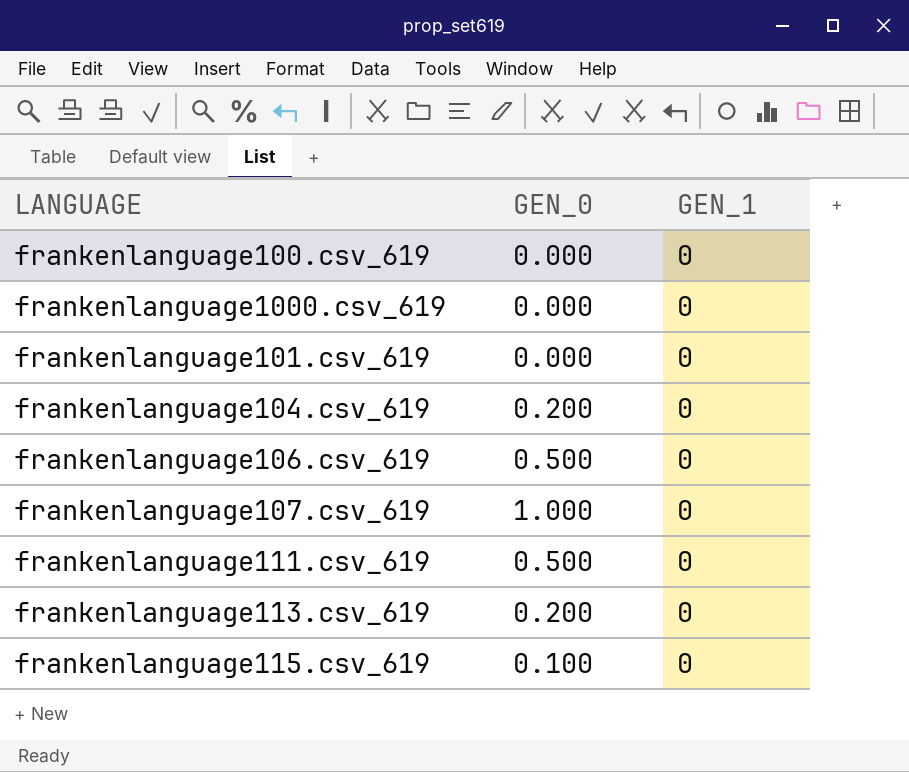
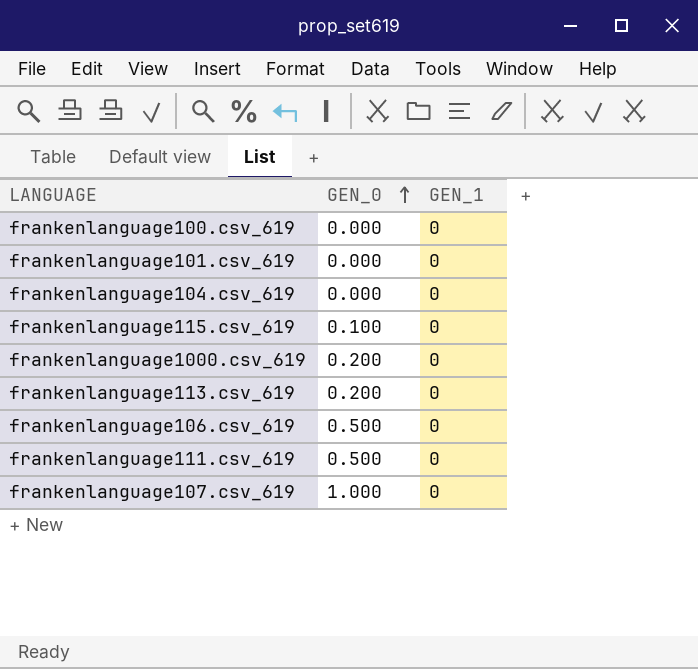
row order: none -> GEN_0 ascending
frankenlanguage104.csv_619 | GEN_0: 0.200 -> 0.000
frankenlanguage1000.csv_619 | GEN_0: 0.000 -> 0.200

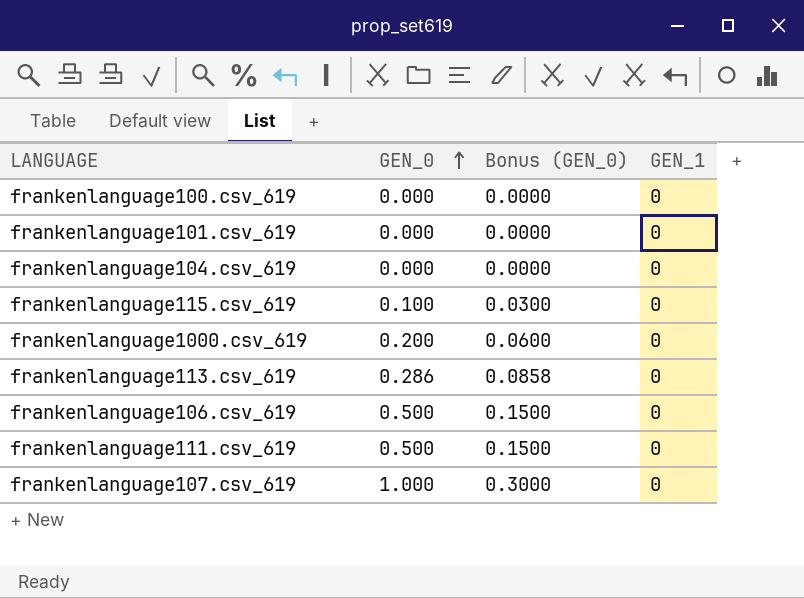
column Bonus (GEN_0) | formula: none -> [GEN_0] * 0.3
frankenlanguage113.csv_619 | GEN_0: 0.200 -> 0.286

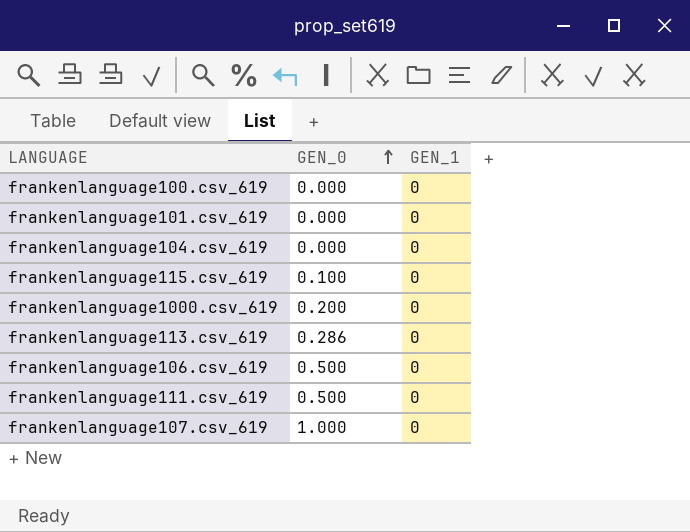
column Bonus (GEN_0) | formula: [GEN_0] * 0.3 -> none

